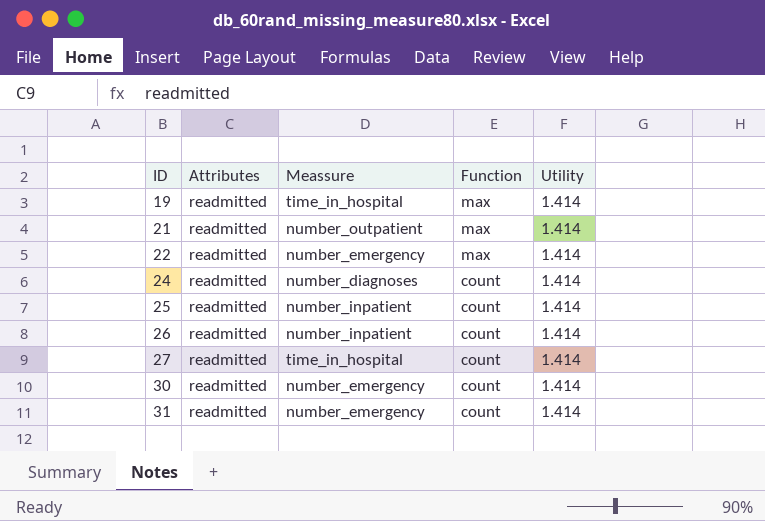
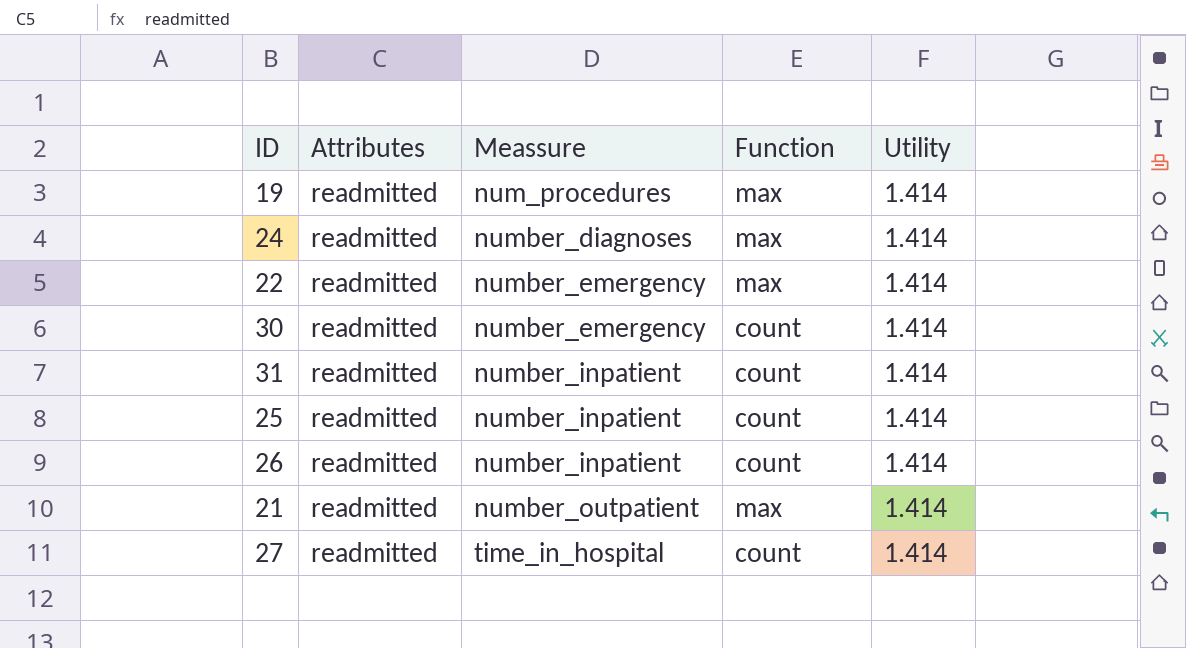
row order: ID ascending -> Meassure ascending
19 | Meassure: time_in_hospital -> num_procedures
24 | Function: count -> max
31 | Meassure: number_emergency -> number_inpatient

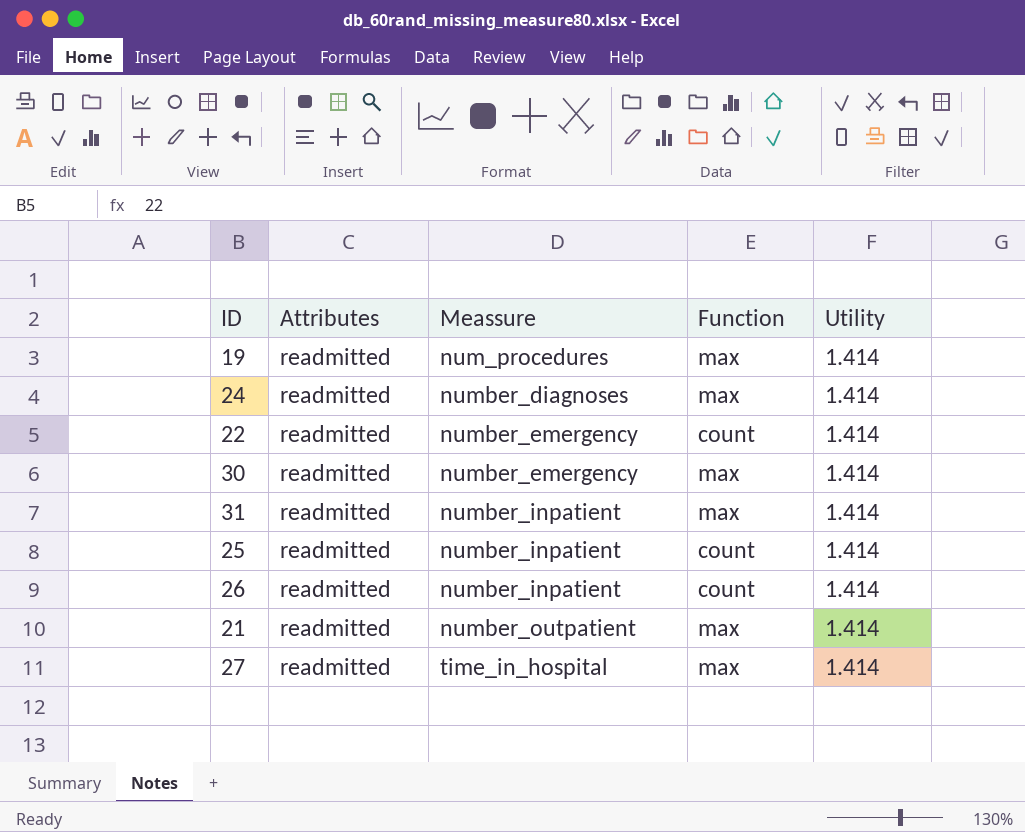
22 | Function: max -> count
30 | Function: count -> max
31 | Function: count -> max
27 | Function: count -> max

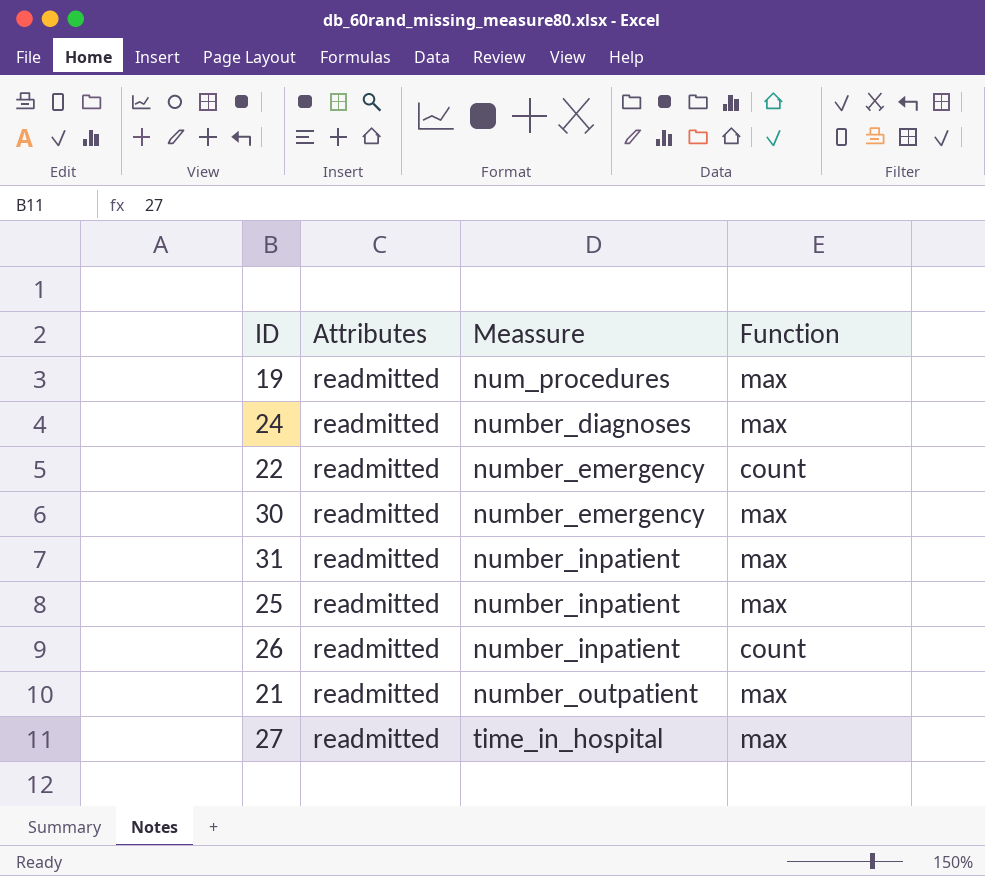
column Utility | position: 5 -> none
25 | Function: count -> max

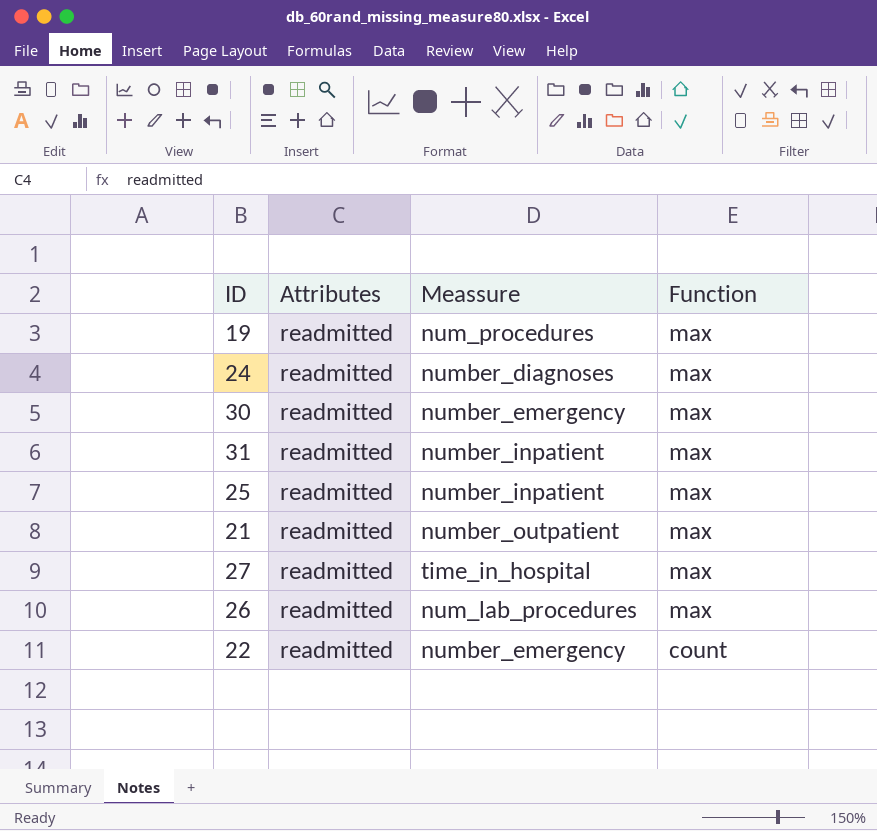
row order: Meassure ascending -> Function descending
26 | Meassure: number_inpatient -> num_lab_procedures
26 | Function: count -> max

